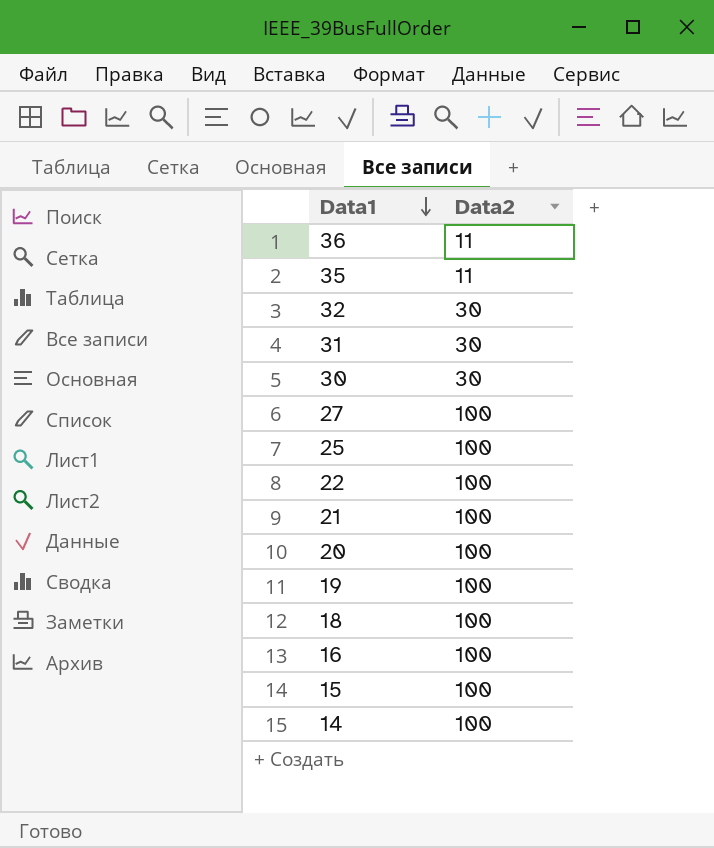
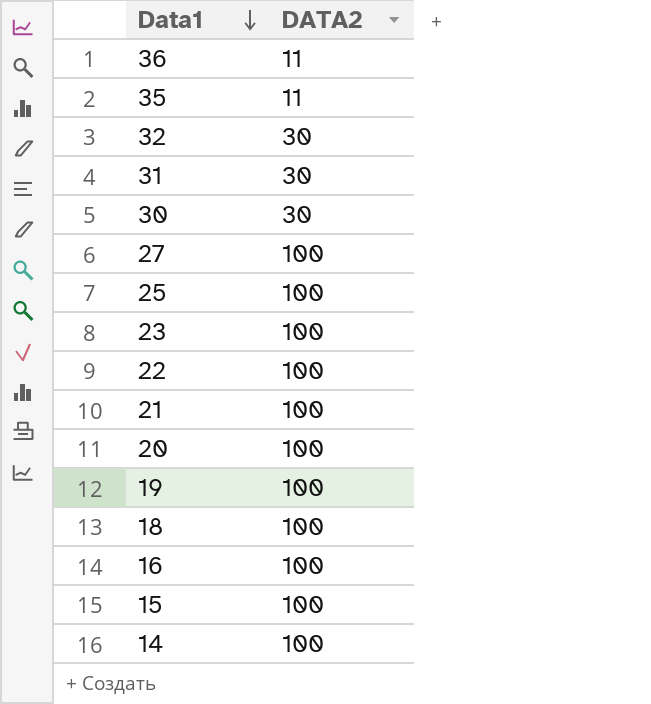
column name: Data2 -> DATA2
row 23: none -> 100

